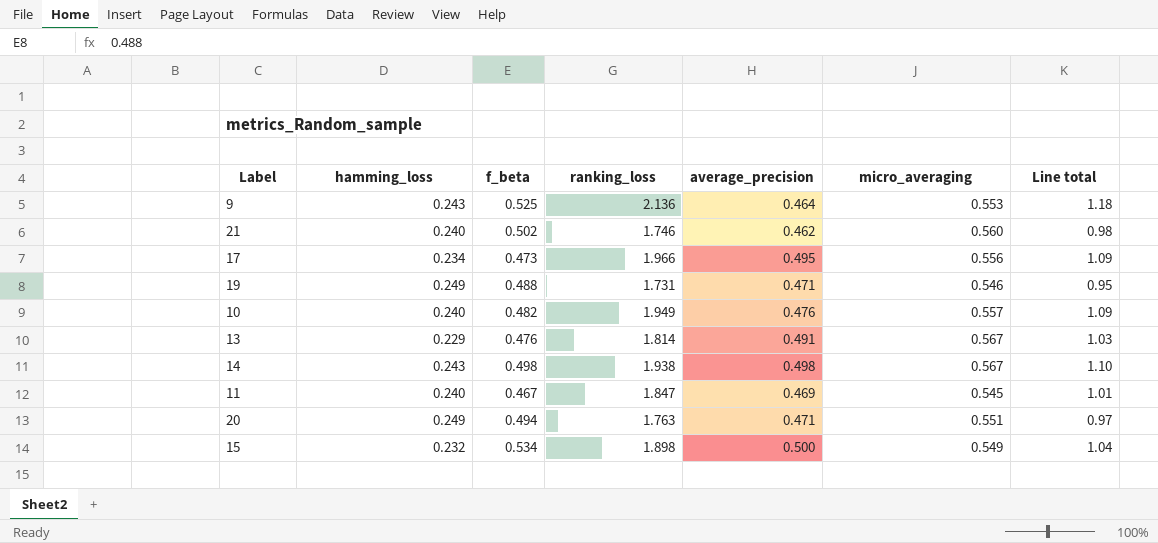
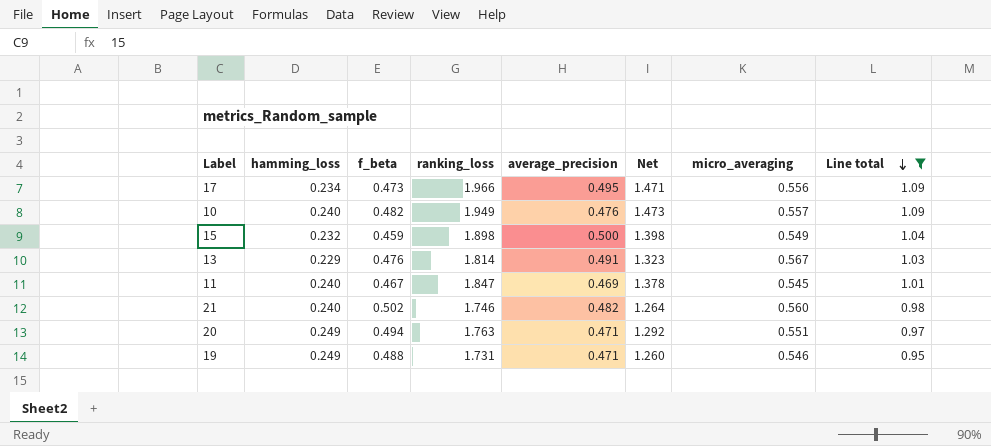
filter: none -> Line total <= 1.09
row order: none -> Line total descending
column Net | formula: none -> [ranking_loss] - [average_precision]
15 | f_beta: 0.534 -> 0.459
21 | average_precision: 0.462 -> 0.482

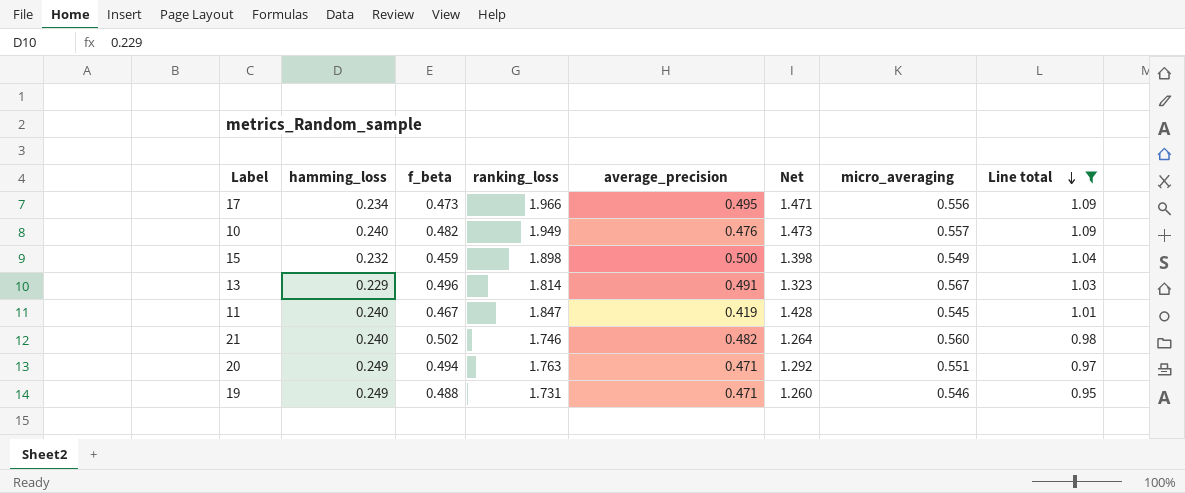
13 | f_beta: 0.476 -> 0.496
11 | average_precision: 0.469 -> 0.419
11 | Net: 1.378 -> 1.428

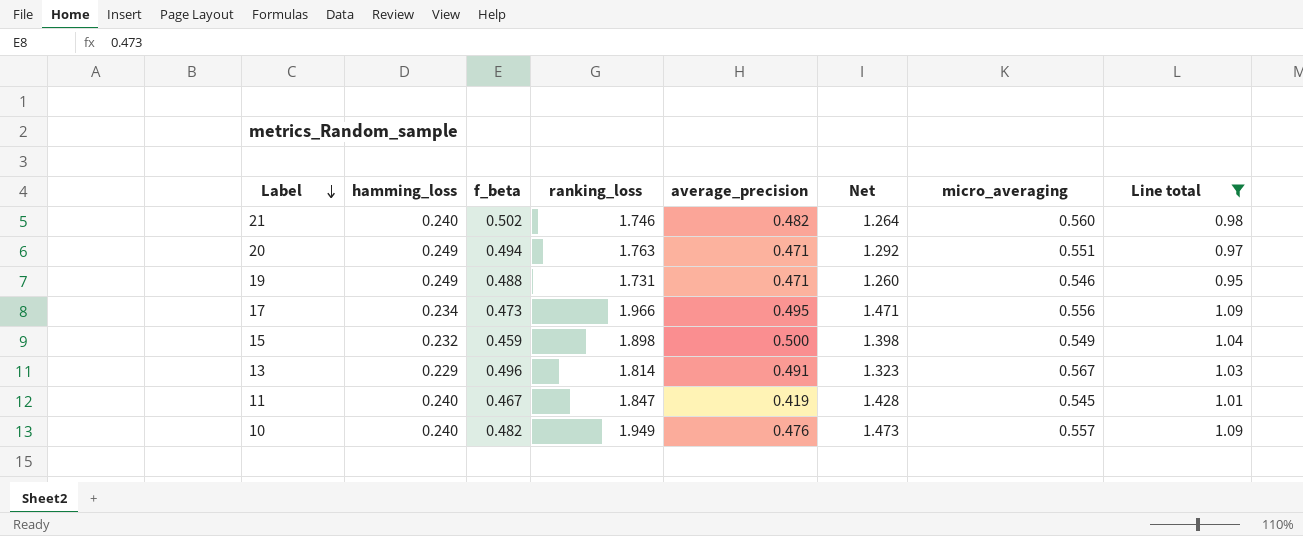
row order: Line total descending -> Label descending

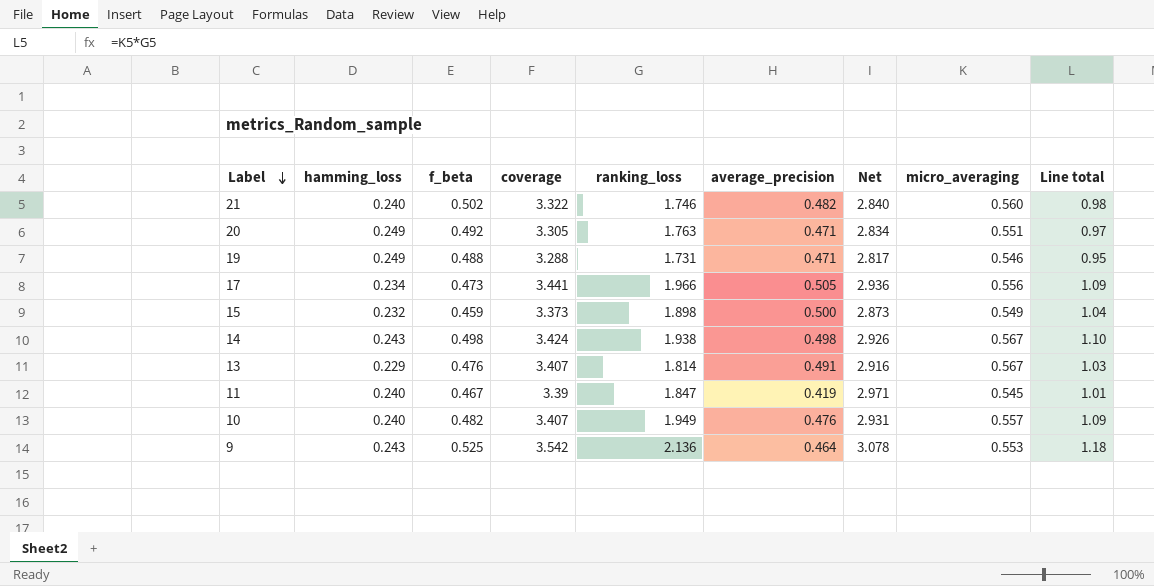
filter: Line total <= 1.09 -> none
column coverage | position: none -> 4
column Net | formula: [ranking_loss] - [average_precision] -> [coverage] - [average_precision]
20 | f_beta: 0.494 -> 0.492
17 | average_precision: 0.495 -> 0.505
13 | f_beta: 0.496 -> 0.476

